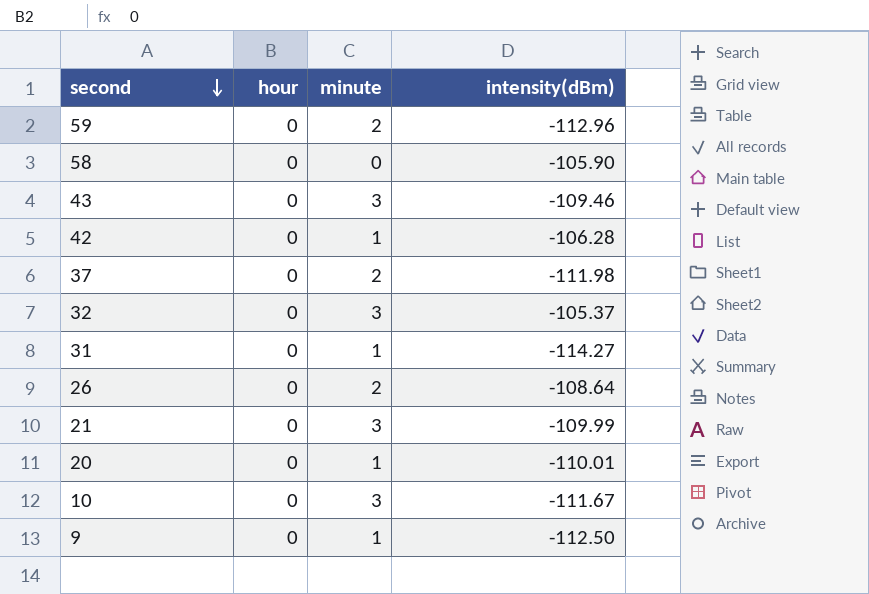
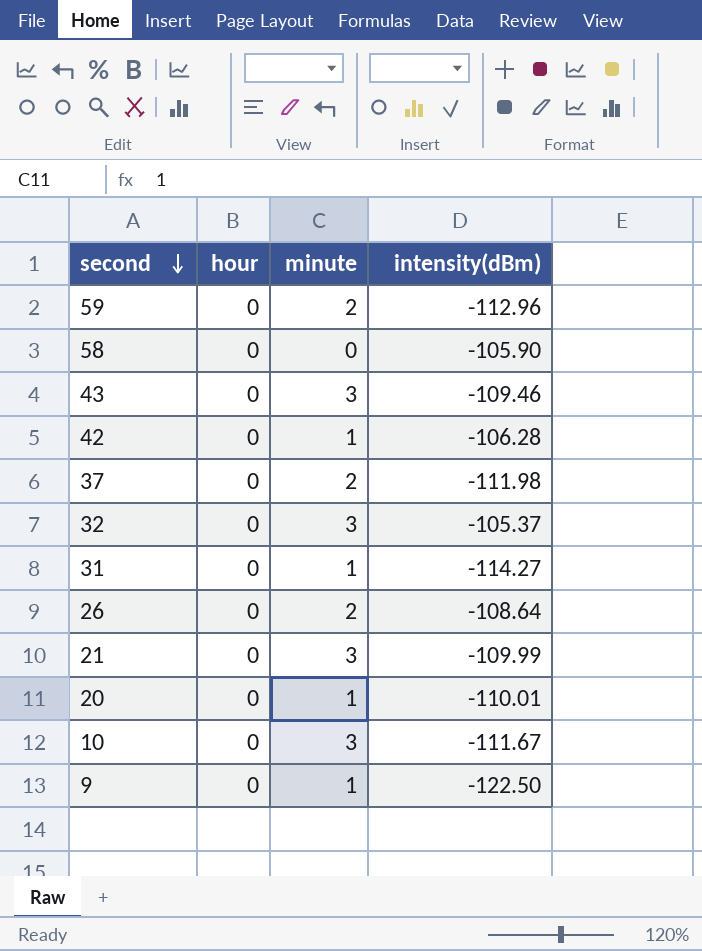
9 | intensity(dBm): -112.50 -> -122.50

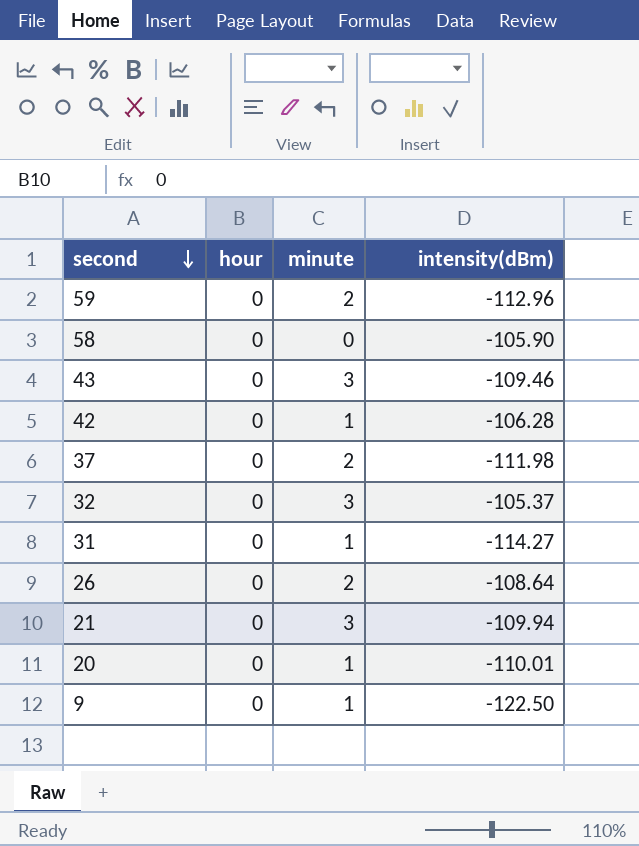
row 10: 0 | 3 | -111.67 -> none
21 | intensity(dBm): -109.99 -> -109.94

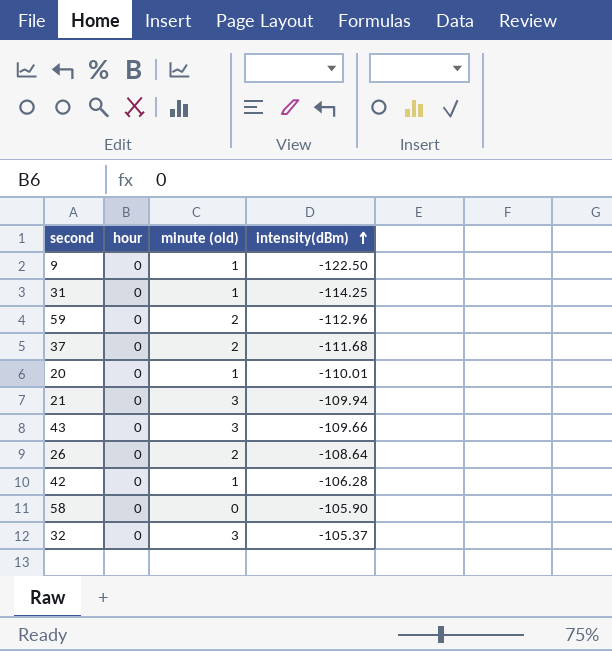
row order: second descending -> intensity(dBm) ascending
column name: minute -> minute (old)
31 | intensity(dBm): -114.27 -> -114.25
37 | intensity(dBm): -111.98 -> -111.68
43 | intensity(dBm): -109.46 -> -109.66

